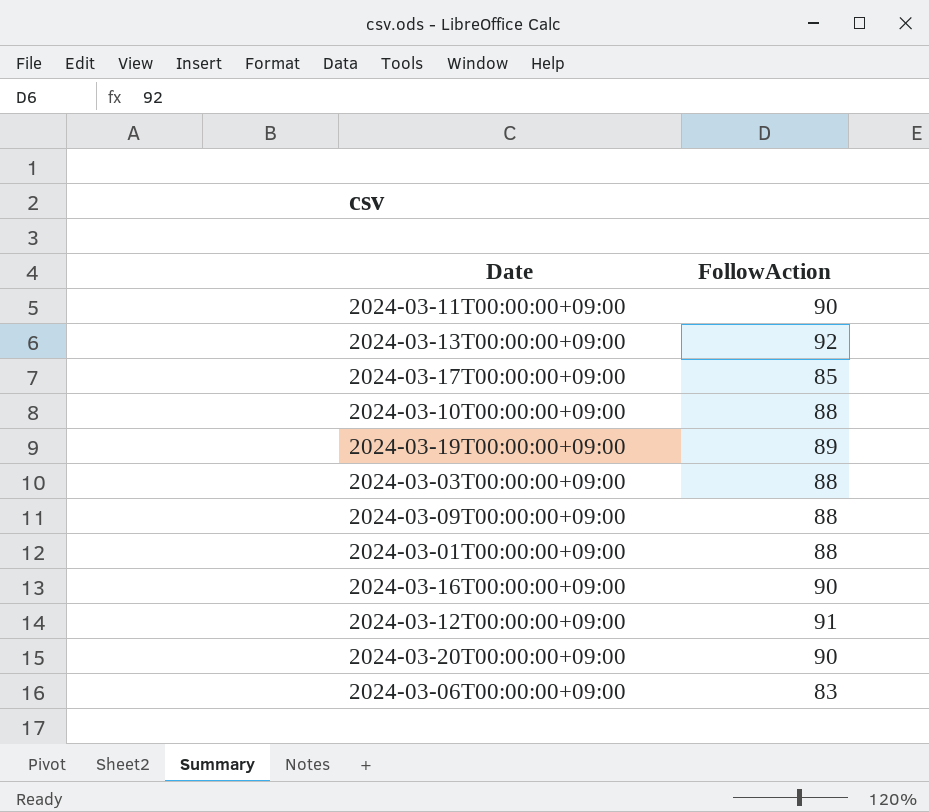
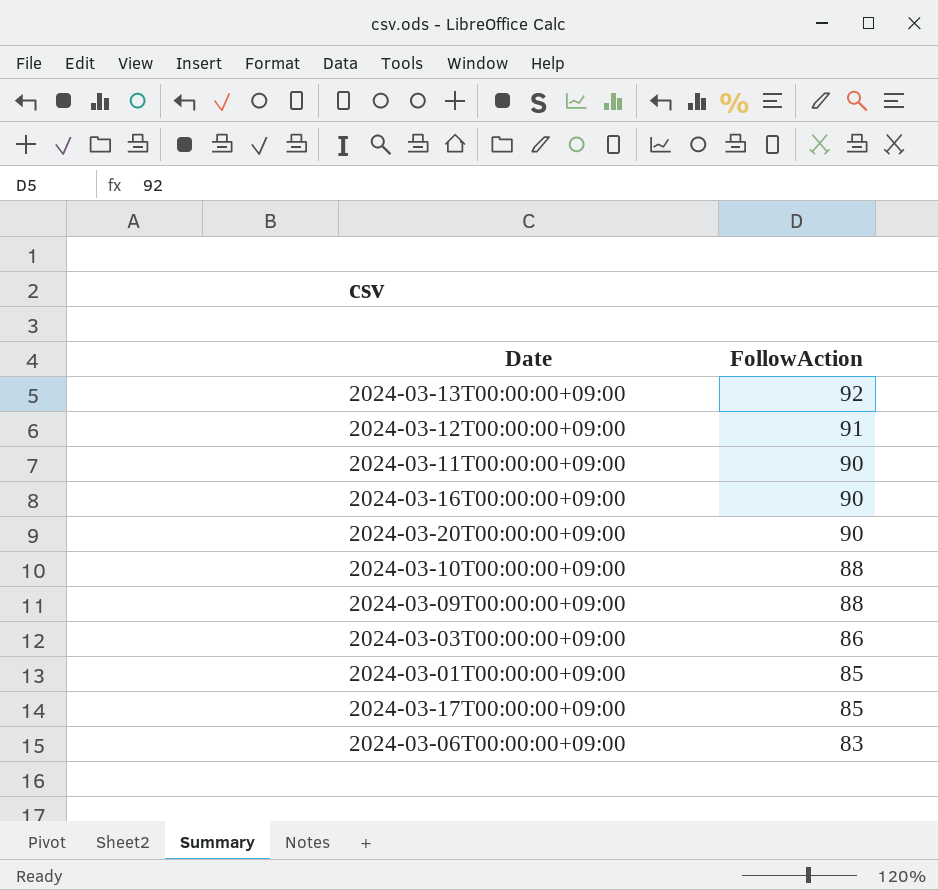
row order: none -> FollowAction descending
row 2024-03-19T00:00:00+09:00: 89 -> none
2024-03-03T00:00:00+09:00 | FollowAction: 88 -> 86
2024-03-01T00:00:00+09:00 | FollowAction: 88 -> 85

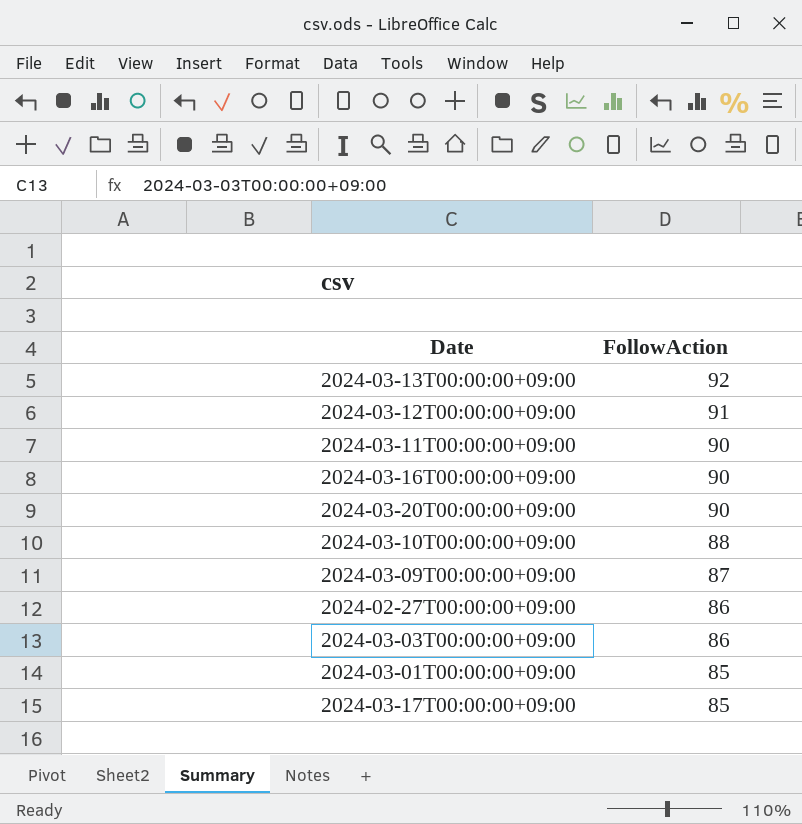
row 2024-03-06T00:00:00+09:00: 83 -> none
2024-03-09T00:00:00+09:00 | FollowAction: 88 -> 87
row 2024-02-27T00:00:00+09:00: none -> 86

